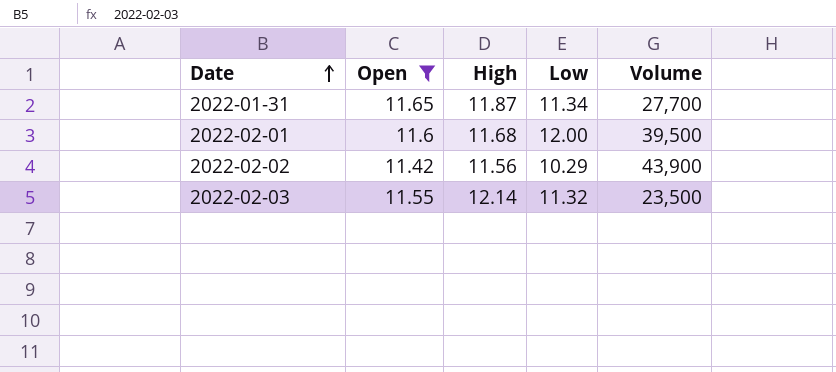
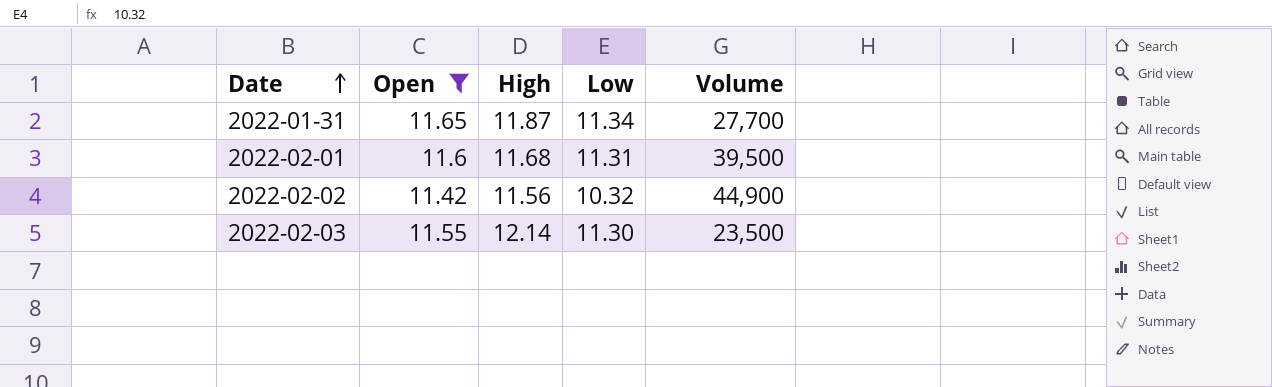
2022-02-01 | Low: 12.00 -> 11.31
2022-02-02 | Low: 10.29 -> 10.32
2022-02-02 | Volume: 43,900 -> 44,900
2022-02-03 | Low: 11.32 -> 11.30

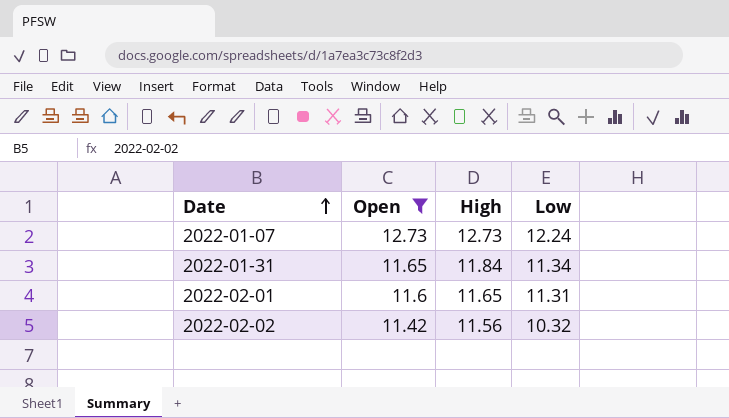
column Volume | position: 5 -> none
row 2022-02-03: 11.55 | 12.14 | 11.30 | 23,500 -> none
row 2022-01-07: none -> 12.73 | 12.73 | 12.24
2022-01-31 | High: 11.87 -> 11.84
2022-02-01 | High: 11.68 -> 11.65

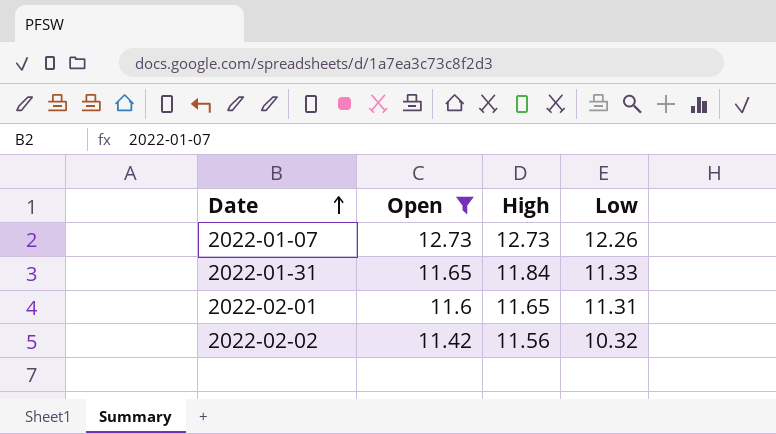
2022-01-07 | Low: 12.24 -> 12.26
2022-01-31 | Low: 11.34 -> 11.33

